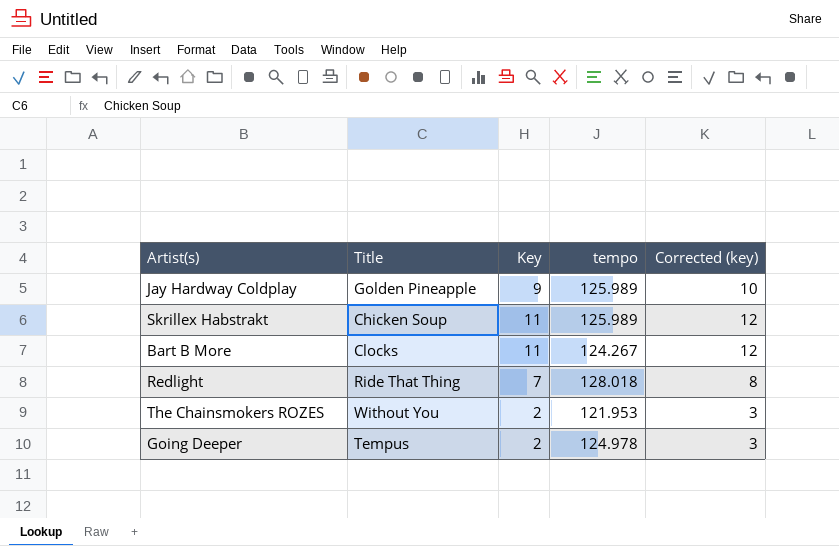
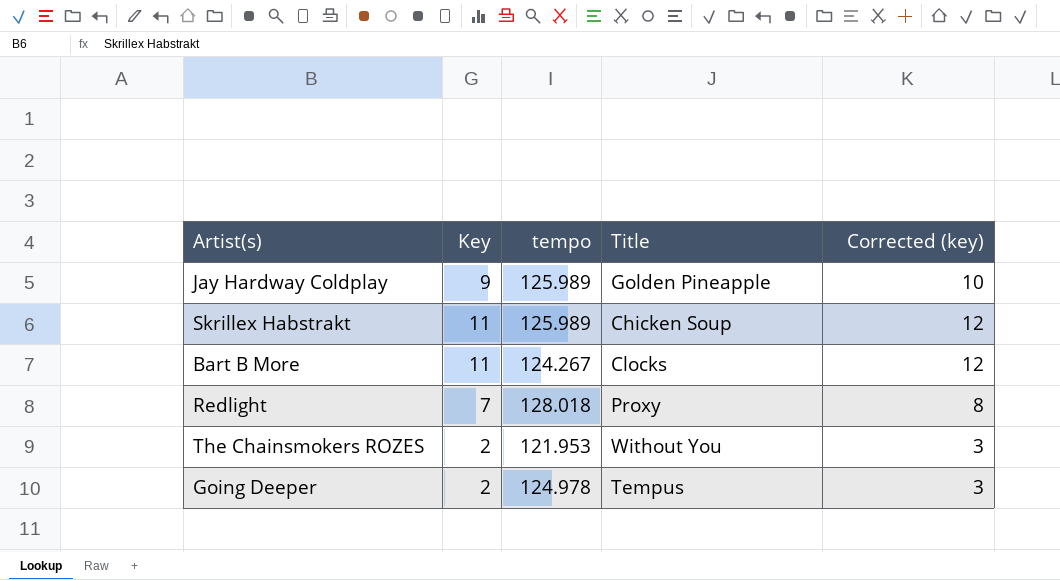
column Title | position: 2 -> 4
Redlight | Title: Ride That Thing -> Proxy

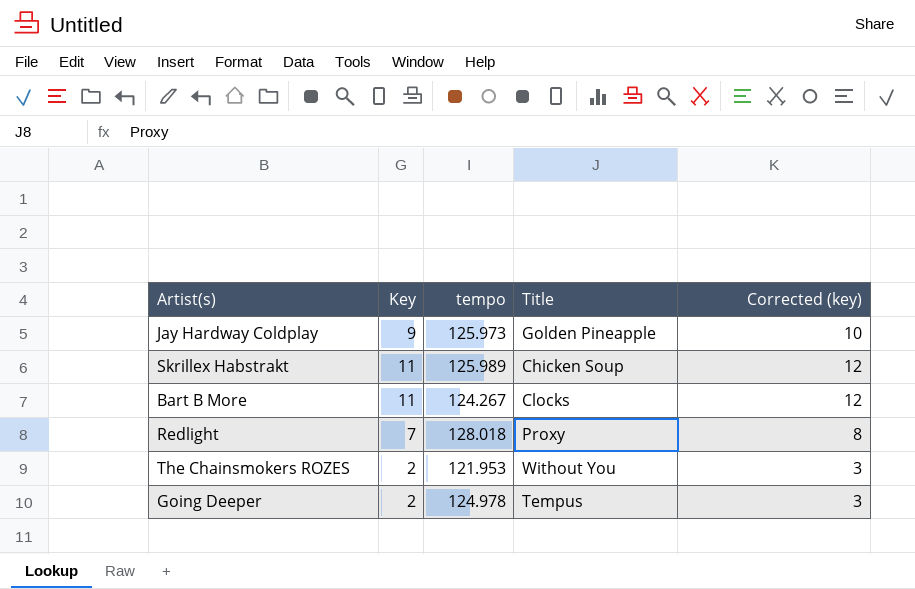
Jay Hardway Coldplay | tempo: 125.989 -> 125.973

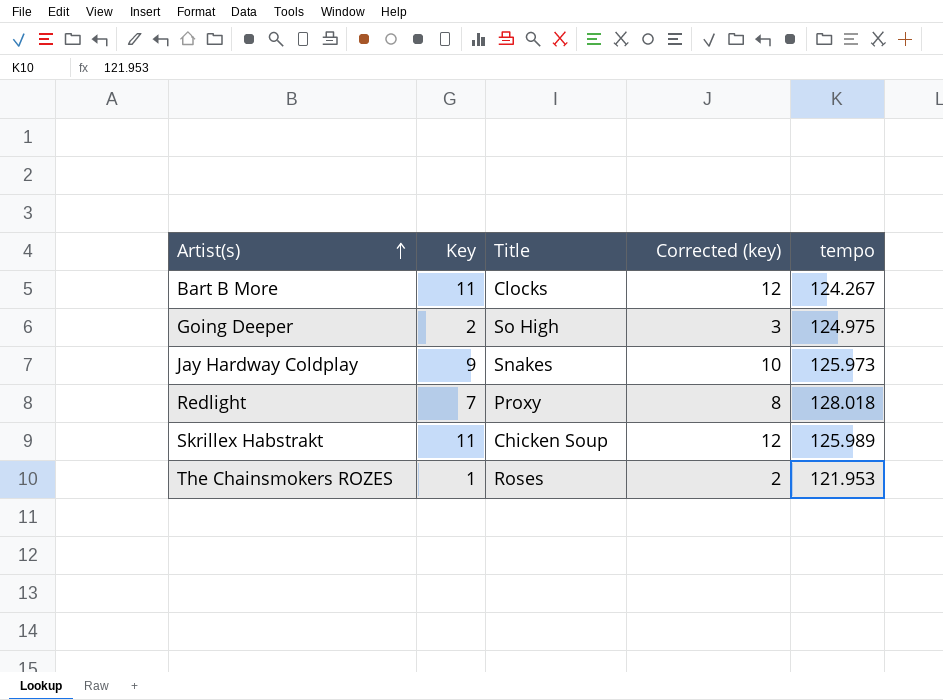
row order: none -> Artist(s) ascending
column tempo | position: 3 -> 5
Going Deeper | Title: Tempus -> So High
Going Deeper | tempo: 124.978 -> 124.975
Jay Hardway Coldplay | Title: Golden Pineapple -> Snakes
The Chainsmokers ROZES | Key: 2 -> 1
The Chainsmokers ROZES | Title: Without You -> Roses
The Chainsmokers ROZES | Corrected (key): 3 -> 2

